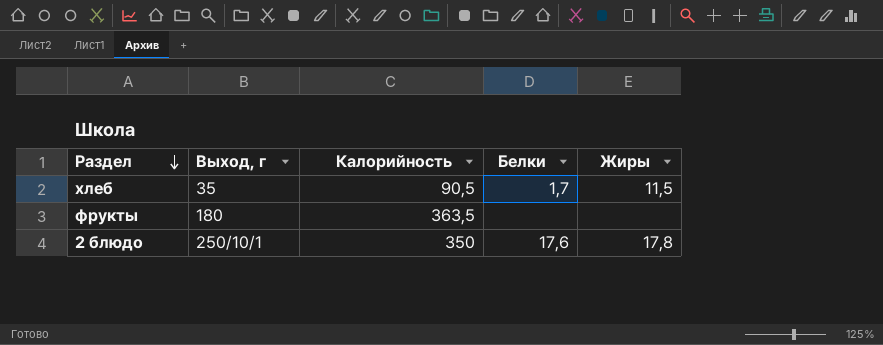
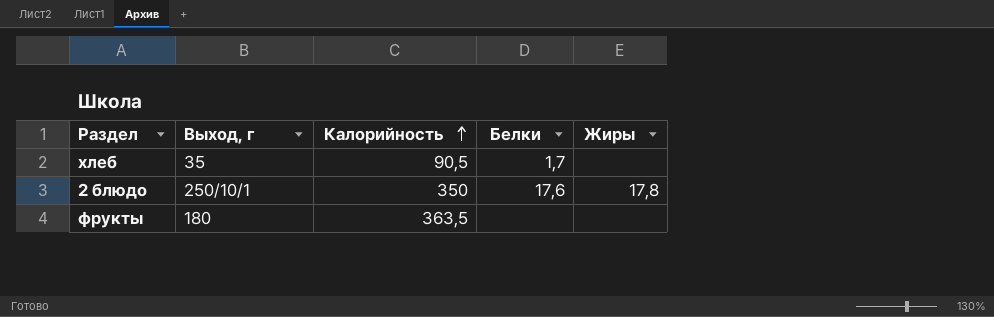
row order: Раздел descending -> Калорийность ascending
хлеб | Жиры: 11,5 -> none

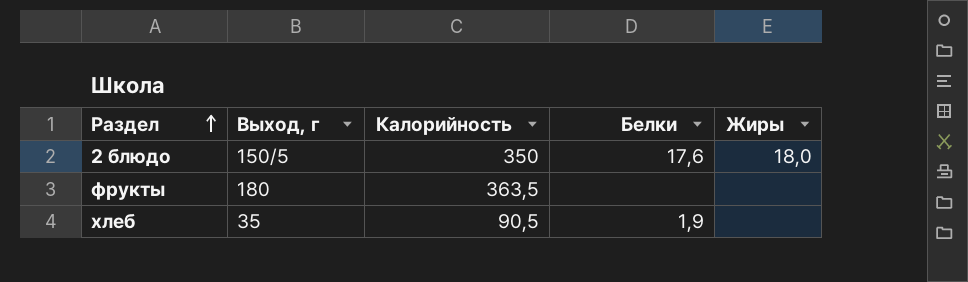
row order: Калорийность ascending -> Раздел ascending
2 блюдо | Выход, г: 250/10/1 -> 150/5
2 блюдо | Жиры: 17,8 -> 18,0
хлеб | Белки: 1,7 -> 1,9

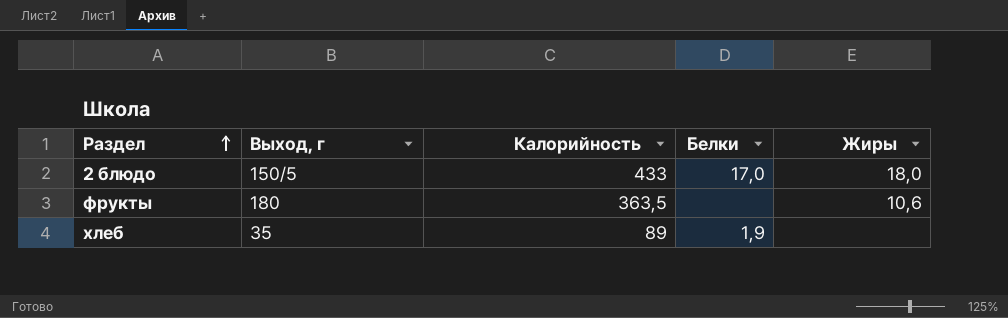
2 блюдо | Калорийность: 350 -> 433
2 блюдо | Белки: 17,6 -> 17,0
фрукты | Жиры: none -> 10,6
хлеб | Калорийность: 90,5 -> 89

